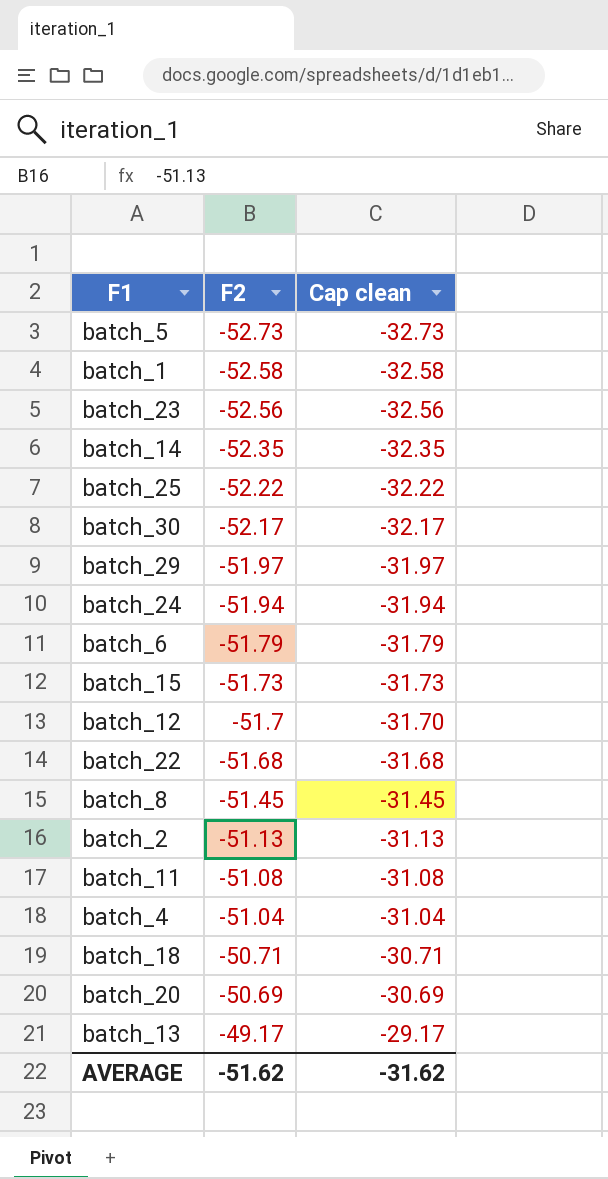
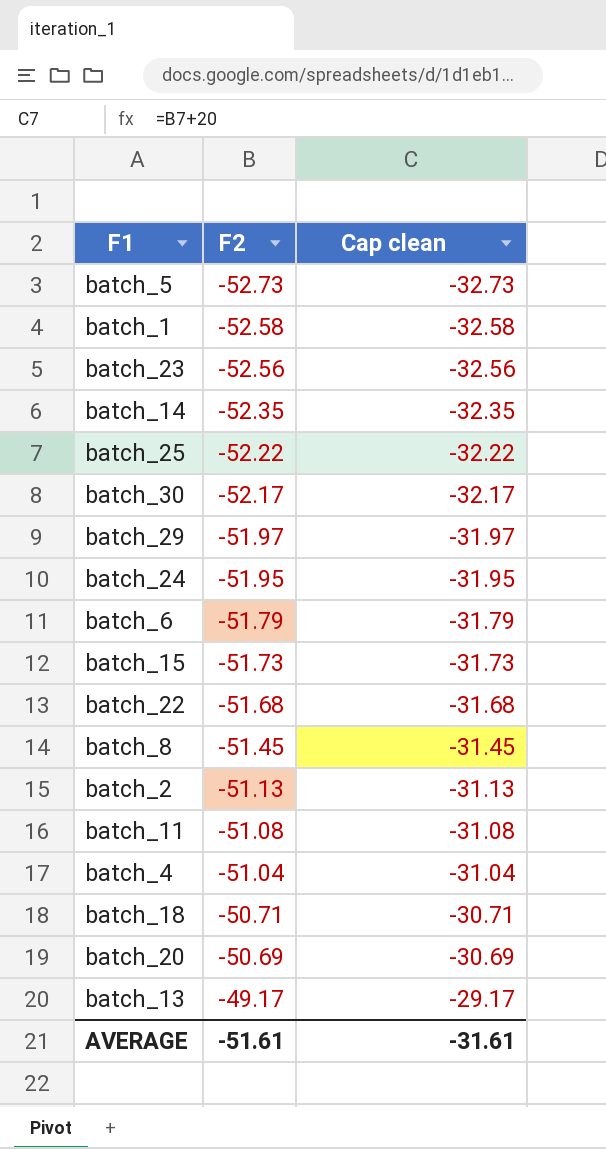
row batch_12: -51.7 | -31.70 -> none
batch_24 | F2: -51.94 -> -51.95
batch_24 | Cap clean: -31.94 -> -31.95
AVERAGE | F2: -51.62 -> -51.61
AVERAGE | Cap clean: -31.62 -> -31.61

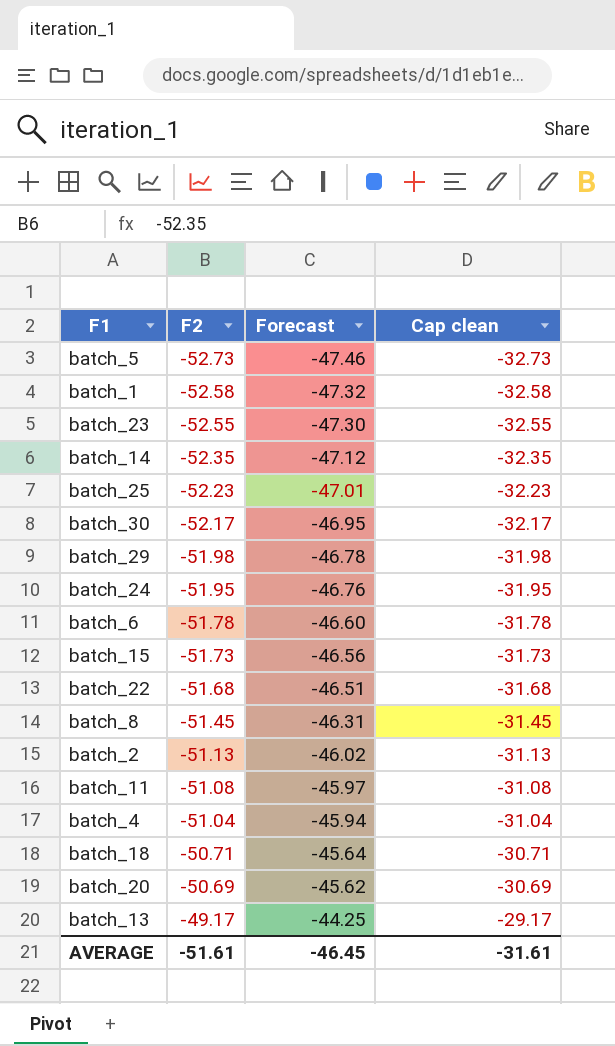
column Forecast | formula: none -> [F2] * 0.9
batch_23 | F2: -52.56 -> -52.55
batch_23 | Cap clean: -32.56 -> -32.55
batch_25 | F2: -52.22 -> -52.23
batch_25 | Cap clean: -32.22 -> -32.23
batch_29 | F2: -51.97 -> -51.98
batch_29 | Cap clean: -31.97 -> -31.98
batch_6 | F2: -51.79 -> -51.78
batch_6 | Cap clean: -31.79 -> -31.78

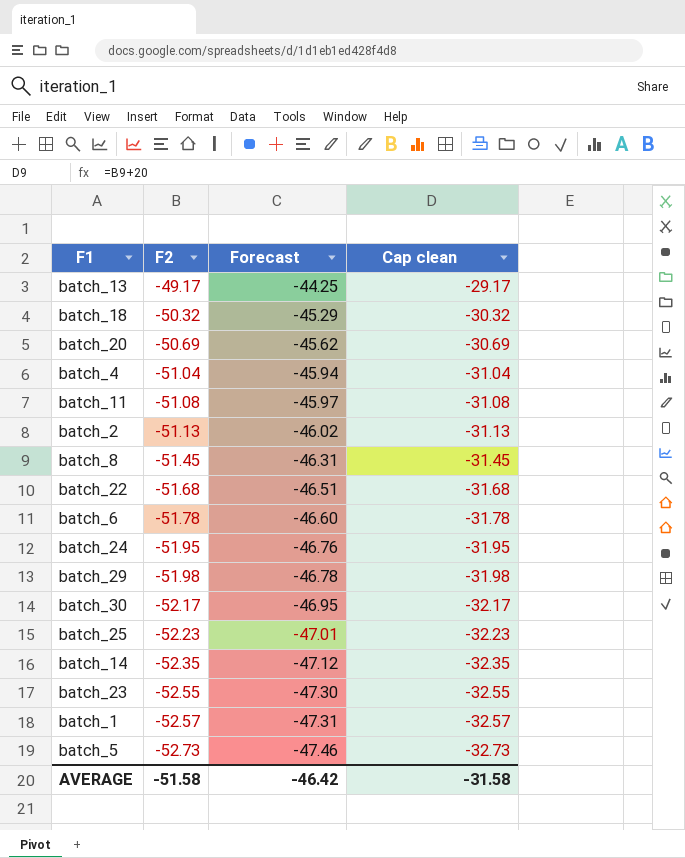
row order: F2 ascending -> F2 descending
row batch_15: -51.73 | -46.56 | -31.73 -> none
batch_18 | F2: -50.71 -> -50.32
batch_18 | Forecast: -45.64 -> -45.29
batch_18 | Cap clean: -30.71 -> -30.32
batch_1 | F2: -52.58 -> -52.57
batch_1 | Forecast: -47.32 -> -47.31
batch_1 | Cap clean: -32.58 -> -32.57
AVERAGE | F2: -51.61 -> -51.58
AVERAGE | Forecast: -46.45 -> -46.42
AVERAGE | Cap clean: -31.61 -> -31.58

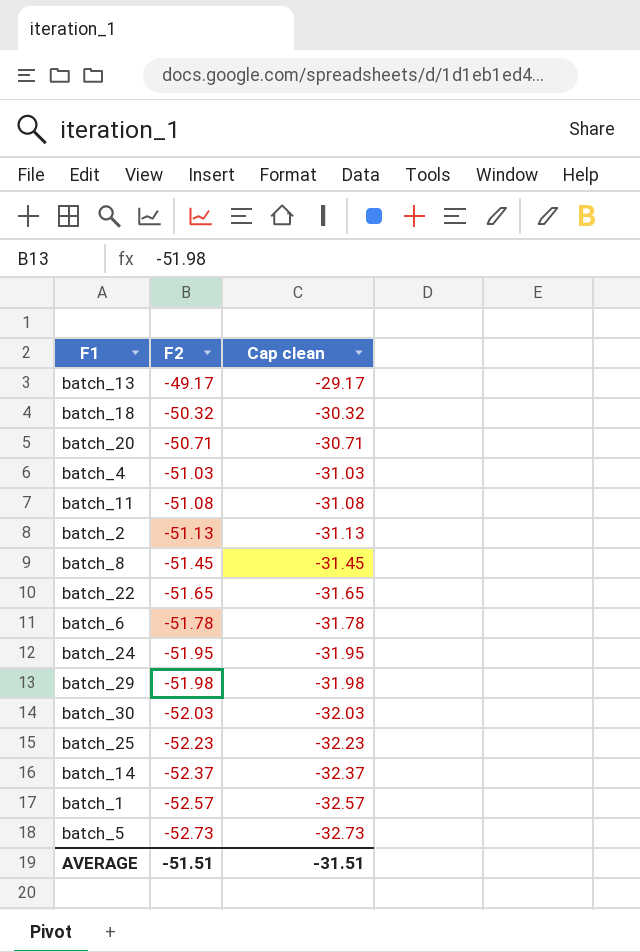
column Forecast | formula: [F2] * 0.9 -> none
row batch_23: -52.55 | -47.30 | -32.55 -> none
batch_20 | F2: -50.69 -> -50.71
batch_20 | Cap clean: -30.69 -> -30.71
batch_4 | F2: -51.04 -> -51.03
batch_4 | Cap clean: -31.04 -> -31.03
batch_22 | F2: -51.68 -> -51.65
batch_22 | Cap clean: -31.68 -> -31.65
batch_30 | F2: -52.17 -> -52.03
batch_30 | Cap clean: -32.17 -> -32.03
batch_14 | F2: -52.35 -> -52.37
batch_14 | Cap clean: -32.35 -> -32.37
AVERAGE | F2: -51.58 -> -51.51
AVERAGE | Cap clean: -31.58 -> -31.51

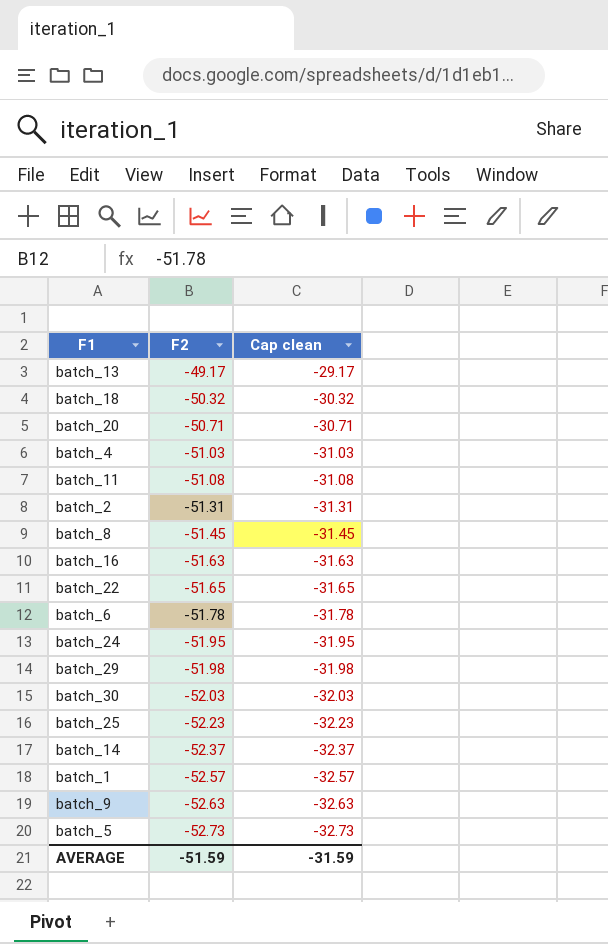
batch_2 | F2: -51.13 -> -51.31
batch_2 | Cap clean: -31.13 -> -31.31
row batch_16: none -> -51.63 | -31.63
row batch_9: none -> -52.63 | -32.63
AVERAGE | F2: -51.51 -> -51.59
AVERAGE | Cap clean: -31.51 -> -31.59

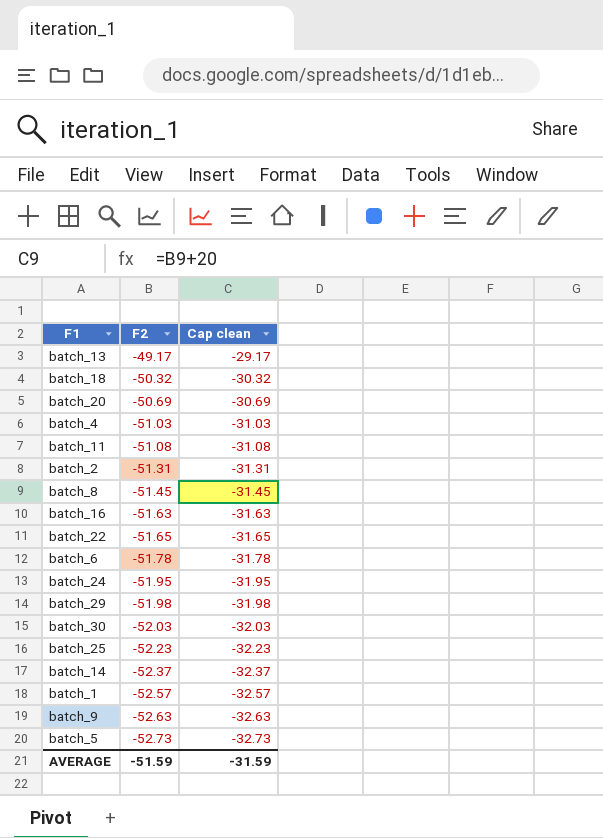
batch_20 | F2: -50.71 -> -50.69
batch_20 | Cap clean: -30.71 -> -30.69

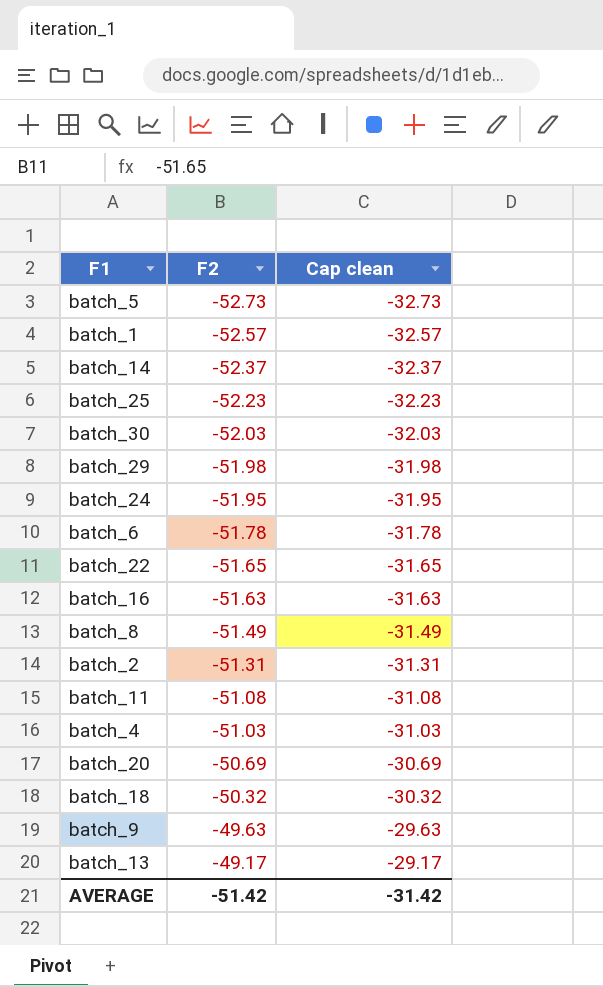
row order: F2 descending -> F2 ascending
batch_8 | F2: -51.45 -> -51.49
batch_8 | Cap clean: -31.45 -> -31.49
batch_9 | F2: -52.63 -> -49.63
batch_9 | Cap clean: -32.63 -> -29.63
AVERAGE | F2: -51.59 -> -51.42
AVERAGE | Cap clean: -31.59 -> -31.42

